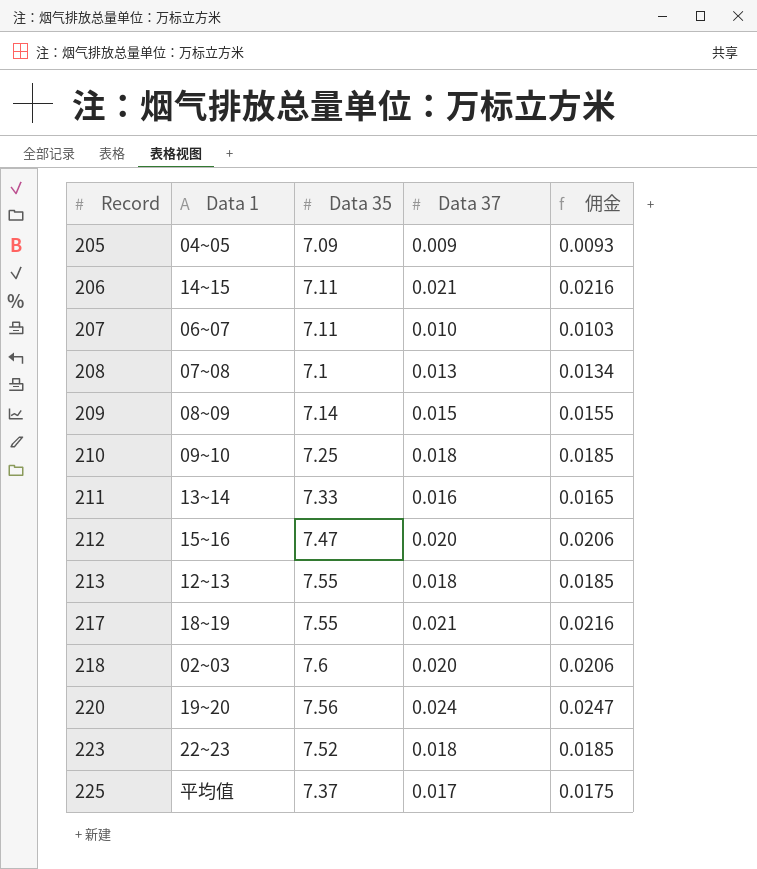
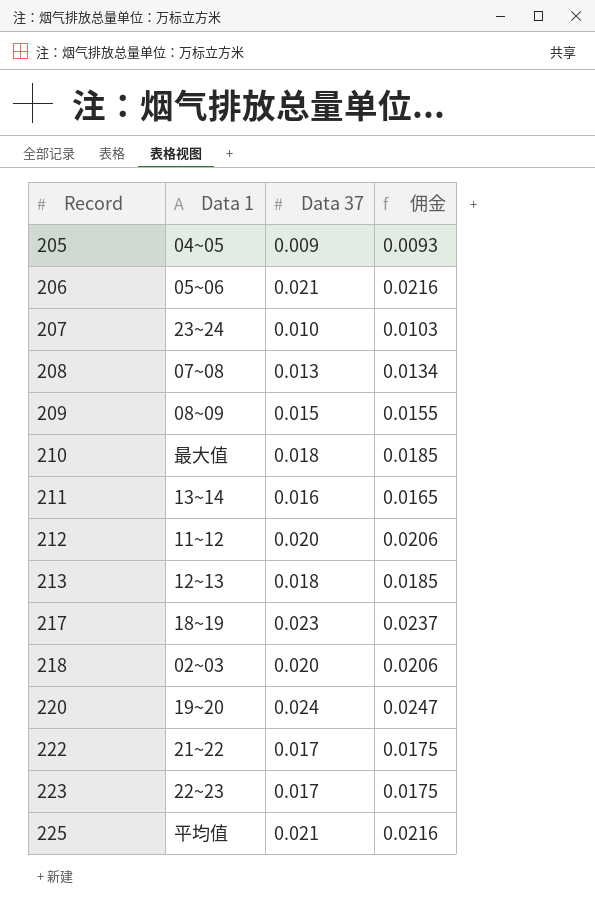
column Data 35 | position: 3 -> none
206 | Data 1: 14~15 -> 05~06
207 | Data 1: 06~07 -> 23~24
210 | Data 1: 09~10 -> 最大值
212 | Data 1: 15~16 -> 11~12
217 | Data 37: 0.021 -> 0.023
217 | 佣金: 0.0216 -> 0.0237
row 222: none -> 21~22 | 0.017 | 0.0175
223 | Data 37: 0.018 -> 0.017
223 | 佣金: 0.0185 -> 0.0175
225 | Data 37: 0.017 -> 0.021
225 | 佣金: 0.0175 -> 0.0216

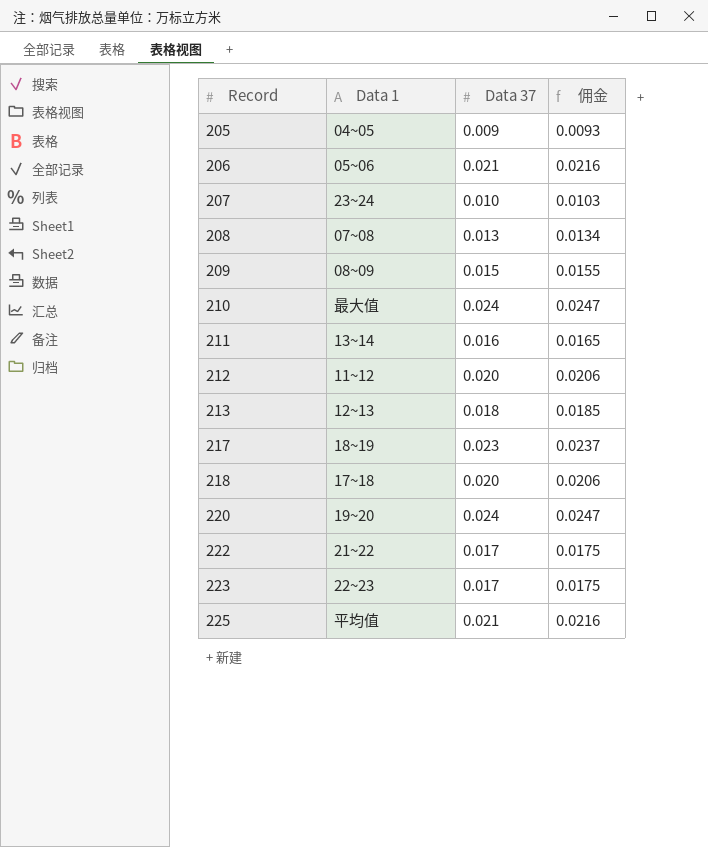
210 | Data 37: 0.018 -> 0.024
210 | 佣金: 0.0185 -> 0.0247
218 | Data 1: 02~03 -> 17~18

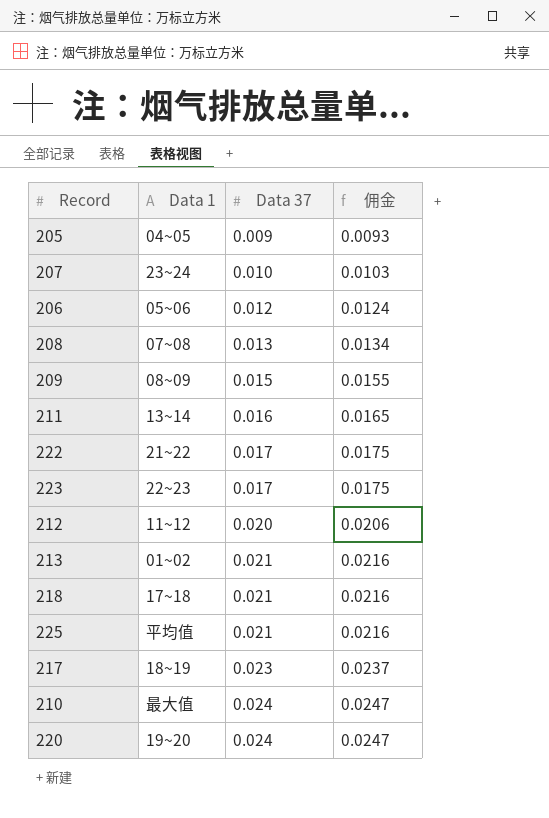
row order: Record ascending -> Data 37 ascending
206 | Data 37: 0.021 -> 0.012
206 | 佣金: 0.0216 -> 0.0124
213 | Data 1: 12~13 -> 01~02
213 | Data 37: 0.018 -> 0.021
213 | 佣金: 0.0185 -> 0.0216
218 | Data 37: 0.020 -> 0.021
218 | 佣金: 0.0206 -> 0.0216

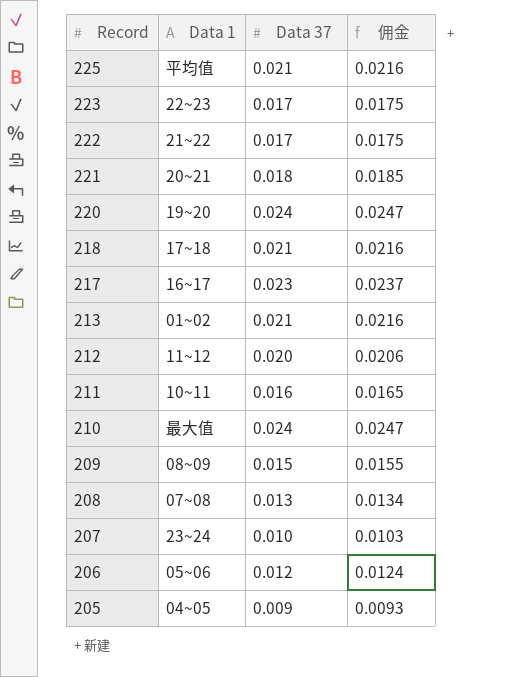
row order: Data 37 ascending -> Record descending
row 221: none -> 20~21 | 0.018 | 0.0185
217 | Data 1: 18~19 -> 16~17
211 | Data 1: 13~14 -> 10~11

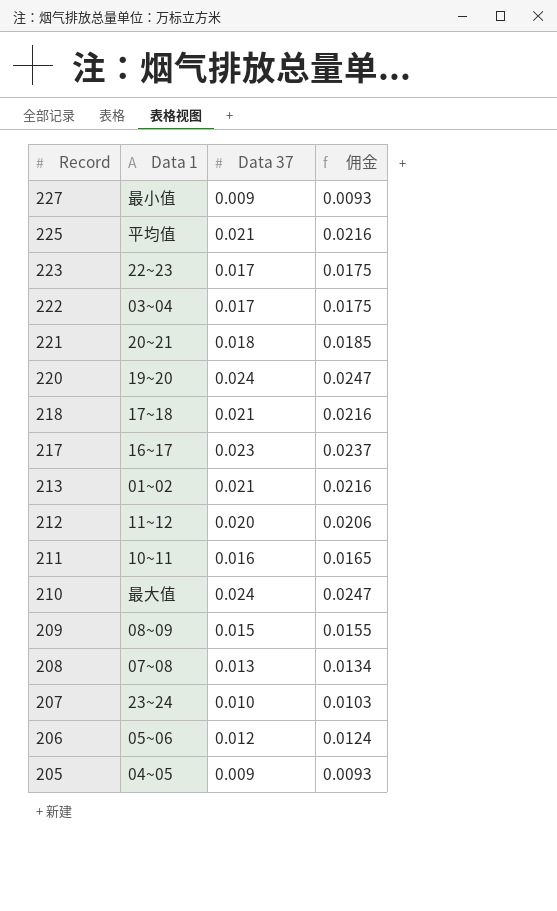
row 227: none -> 最小值 | 0.009 | 0.0093
222 | Data 1: 21~22 -> 03~04

